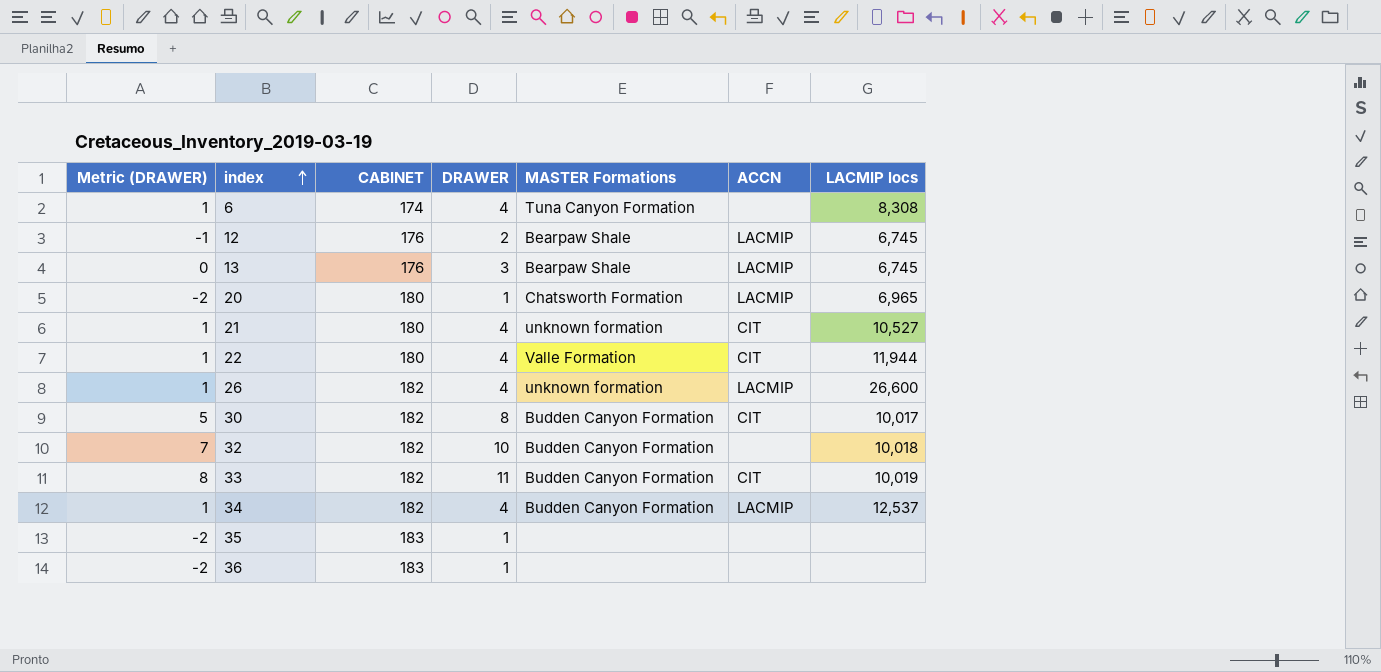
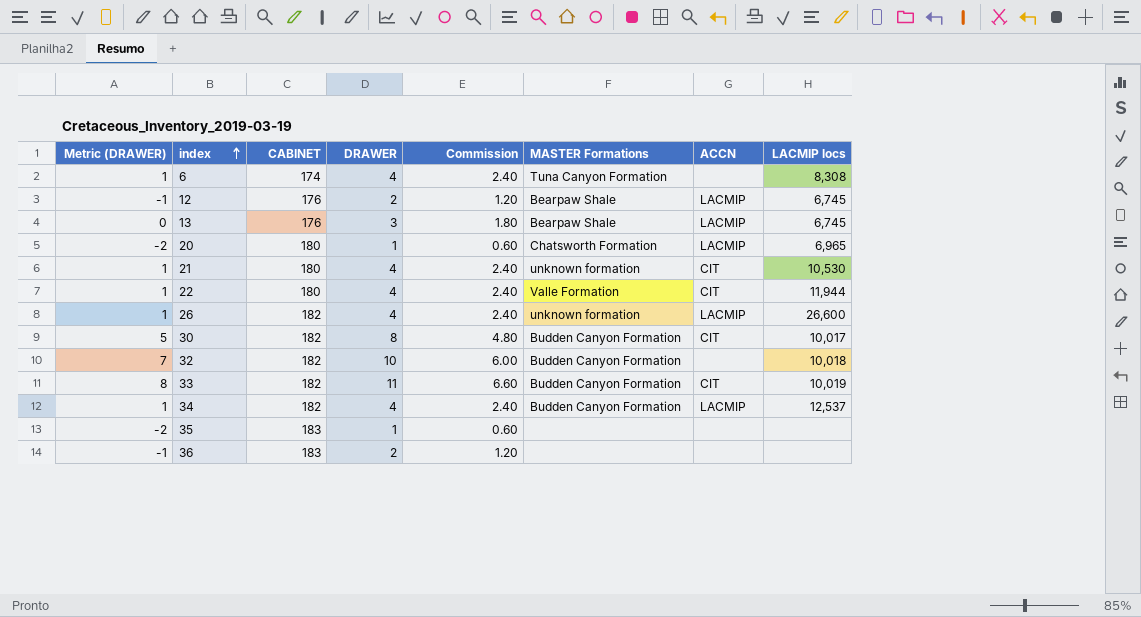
column Commission | formula: none -> [DRAWER] * 0.6
21 | LACMIP locs: 10,527 -> 10,530
36 | Metric (DRAWER): -2 -> -1
36 | DRAWER: 1 -> 2

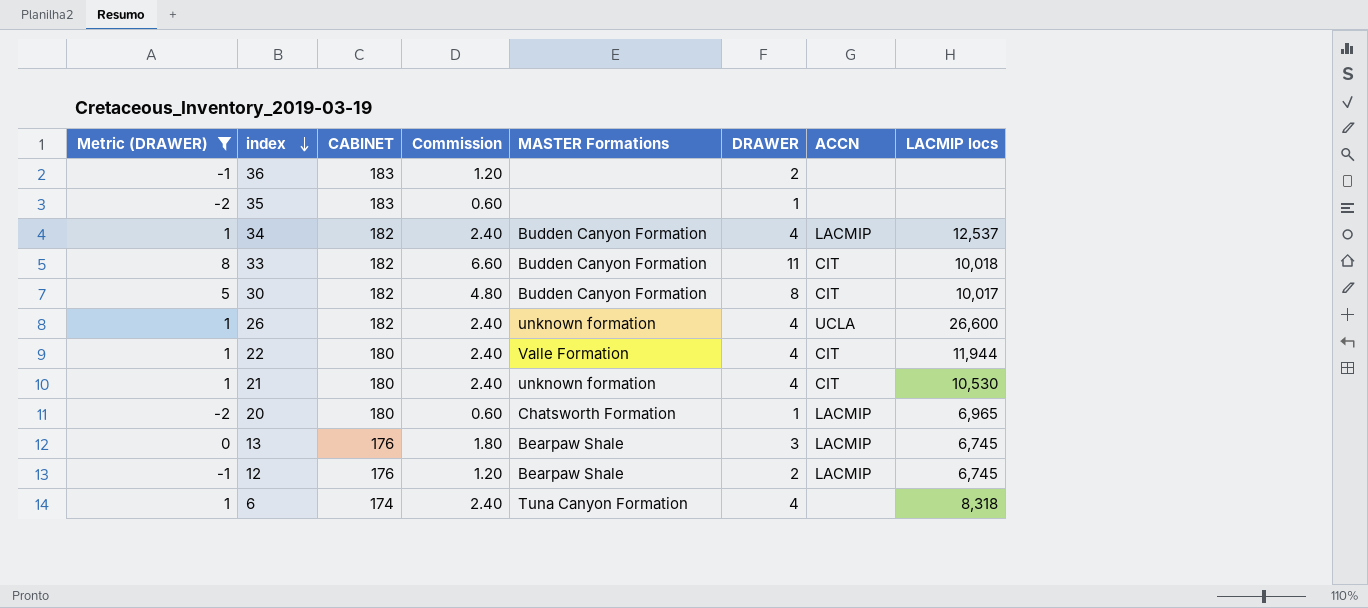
filter: none -> Metric (DRAWER) != 7
row order: index ascending -> index descending
column DRAWER | position: 4 -> 6
33 | LACMIP locs: 10,019 -> 10,018
26 | ACCN: LACMIP -> UCLA
6 | LACMIP locs: 8,308 -> 8,318

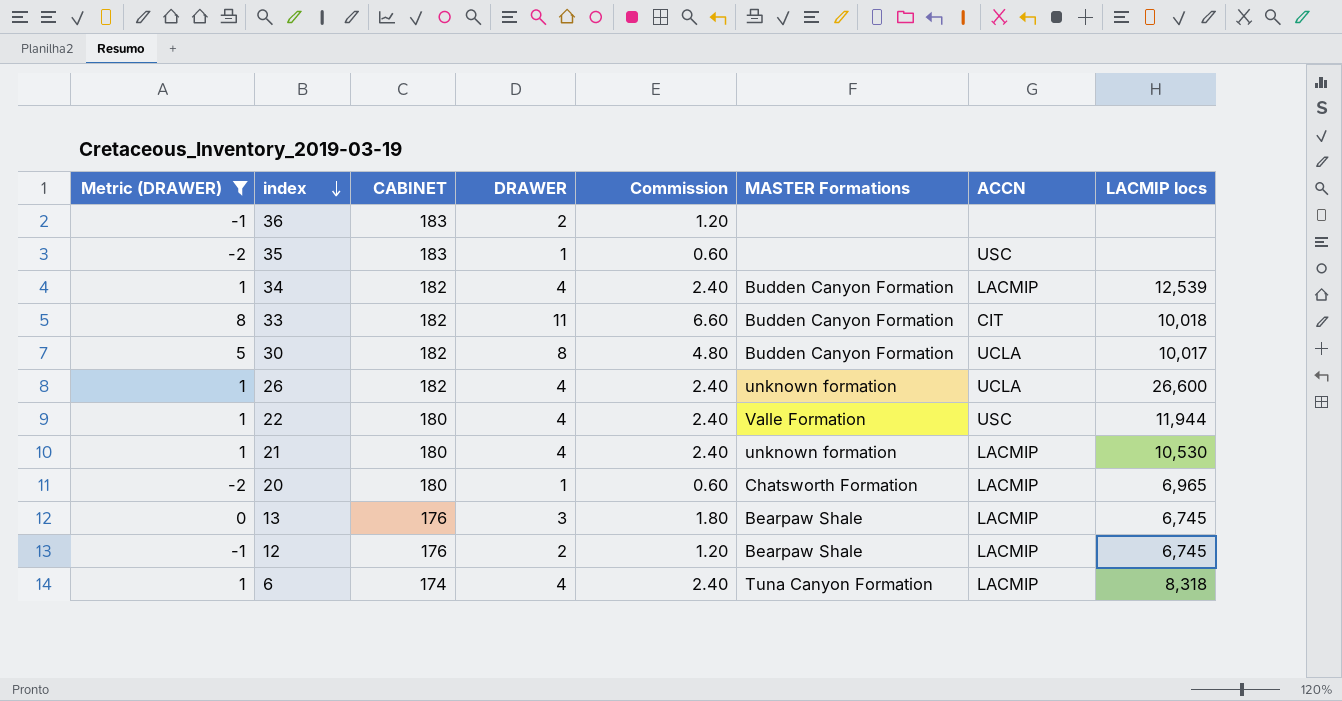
column DRAWER | position: 6 -> 4
35 | ACCN: none -> USC
34 | LACMIP locs: 12,537 -> 12,539
30 | ACCN: CIT -> UCLA
22 | ACCN: CIT -> USC
21 | ACCN: CIT -> LACMIP
6 | ACCN: none -> LACMIP

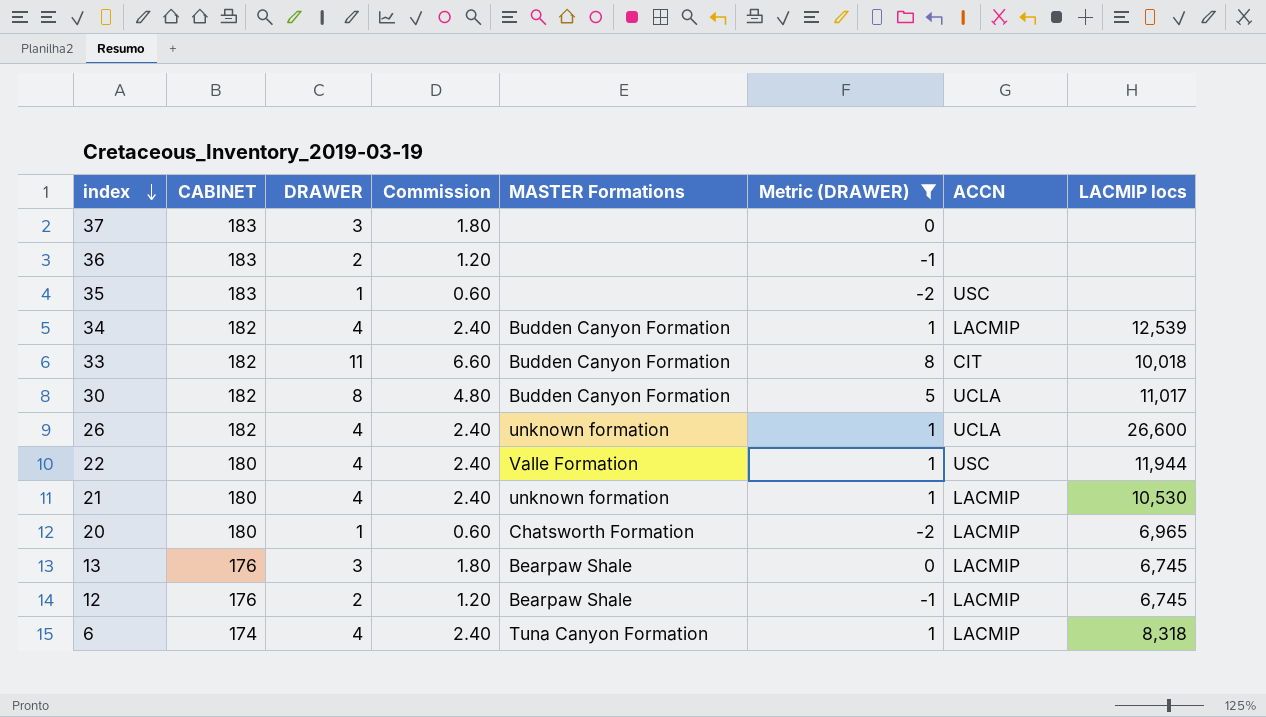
column Metric (DRAWER) | position: 1 -> 6
row 37: none -> 183 | 3 | 1.80 | none | 0 | none | none
30 | LACMIP locs: 10,017 -> 11,017

